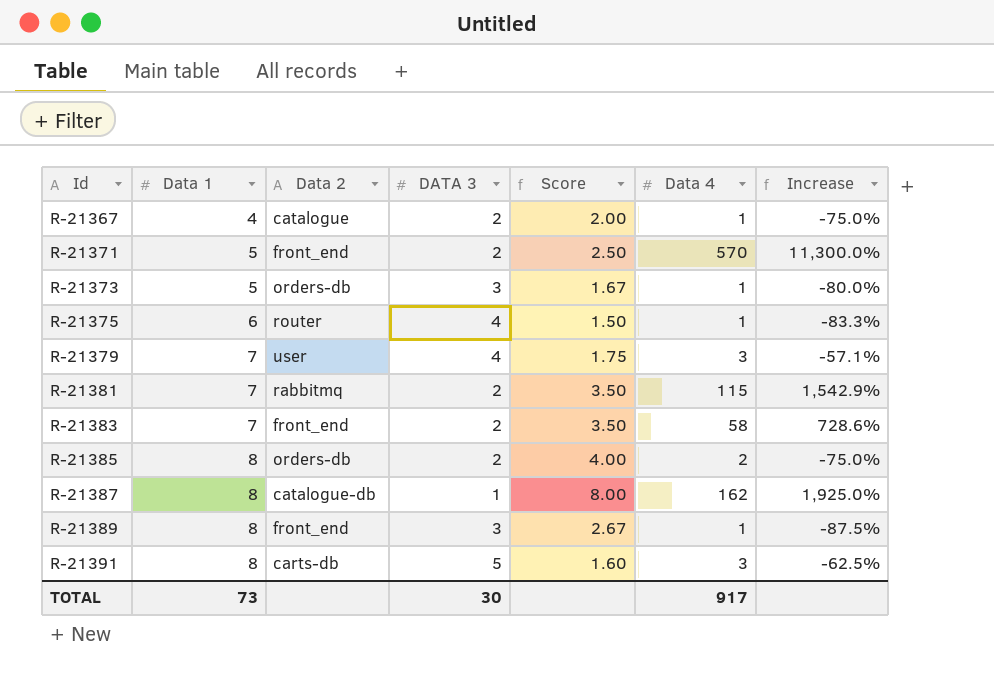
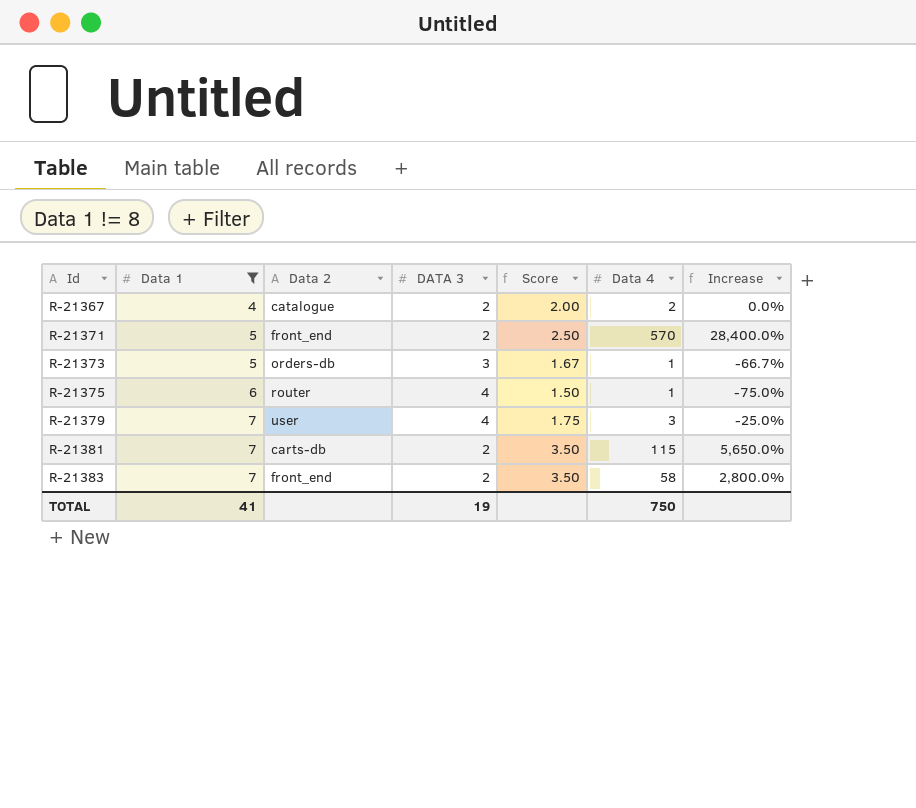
filter: none -> Data 1 != 8
column Increase | formula: ([Data 4] - [Data 1]) / [Data 1] -> ([Data 4] - [DATA 3]) / [DATA 3]
R-21367 | Data 4: 1 -> 2
R-21381 | Data 2: rabbitmq -> carts-db
TOTAL | Data 1: 73 -> 41
TOTAL | DATA 3: 30 -> 19
TOTAL | Data 4: 917 -> 750

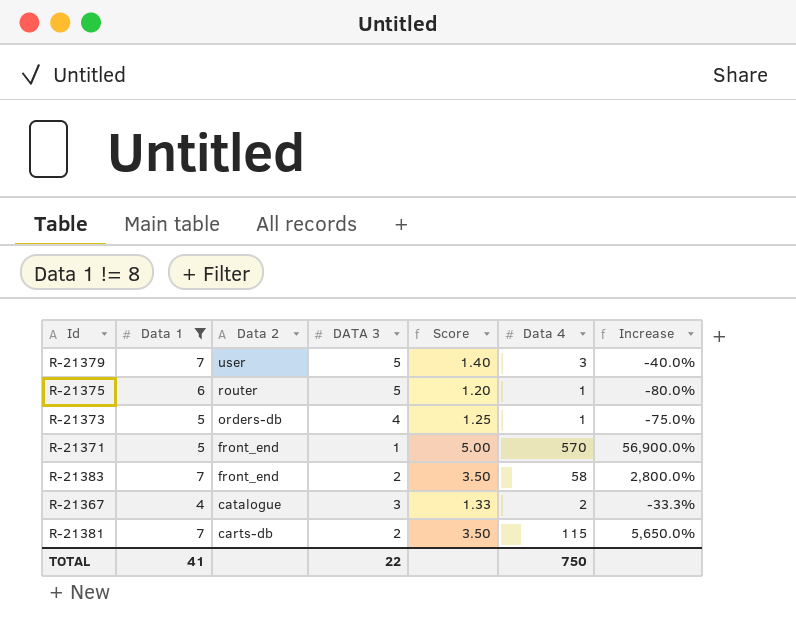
row order: Id ascending -> Data 2 descending
R-21379 | DATA 3: 4 -> 5
R-21379 | Score: 1.75 -> 1.40
R-21379 | Increase: -25.0% -> -40.0%
R-21375 | DATA 3: 4 -> 5
R-21375 | Score: 1.50 -> 1.20
R-21375 | Increase: -75.0% -> -80.0%
R-21373 | DATA 3: 3 -> 4
R-21373 | Score: 1.67 -> 1.25
R-21373 | Increase: -66.7% -> -75.0%
R-21371 | DATA 3: 2 -> 1
R-21371 | Score: 2.50 -> 5.00
R-21371 | Increase: 28,400.0% -> 56,900.0%
R-21367 | DATA 3: 2 -> 3
R-21367 | Score: 2.00 -> 1.33
R-21367 | Increase: 0.0% -> -33.3%
TOTAL | DATA 3: 19 -> 22

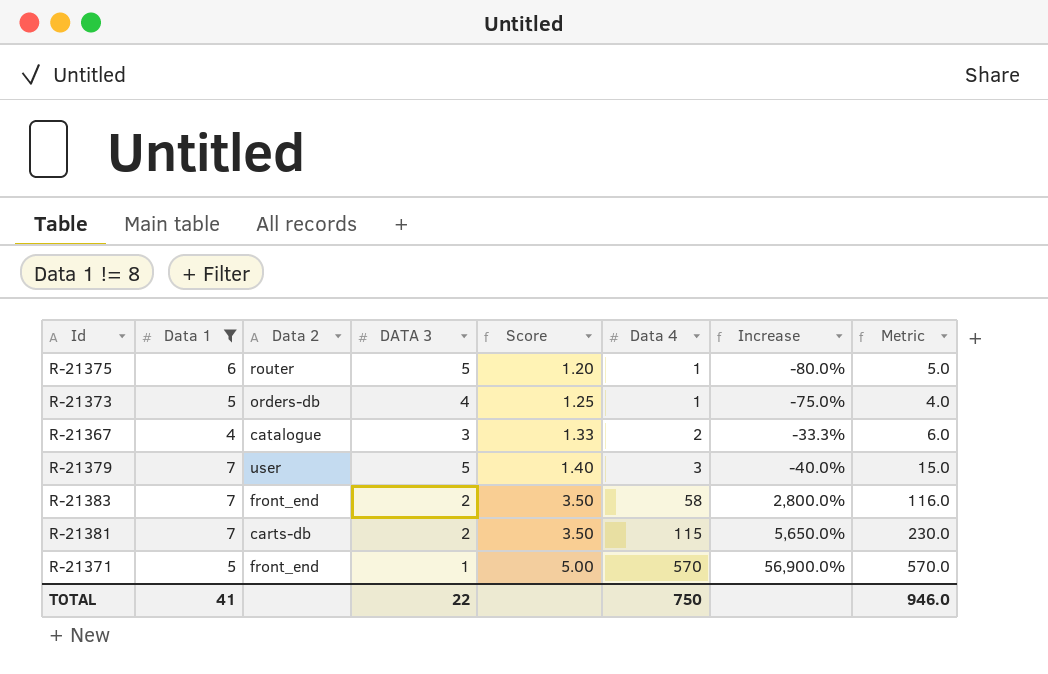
row order: Data 2 descending -> Score ascending
column Metric | formula: none -> [DATA 3] * [Data 4]

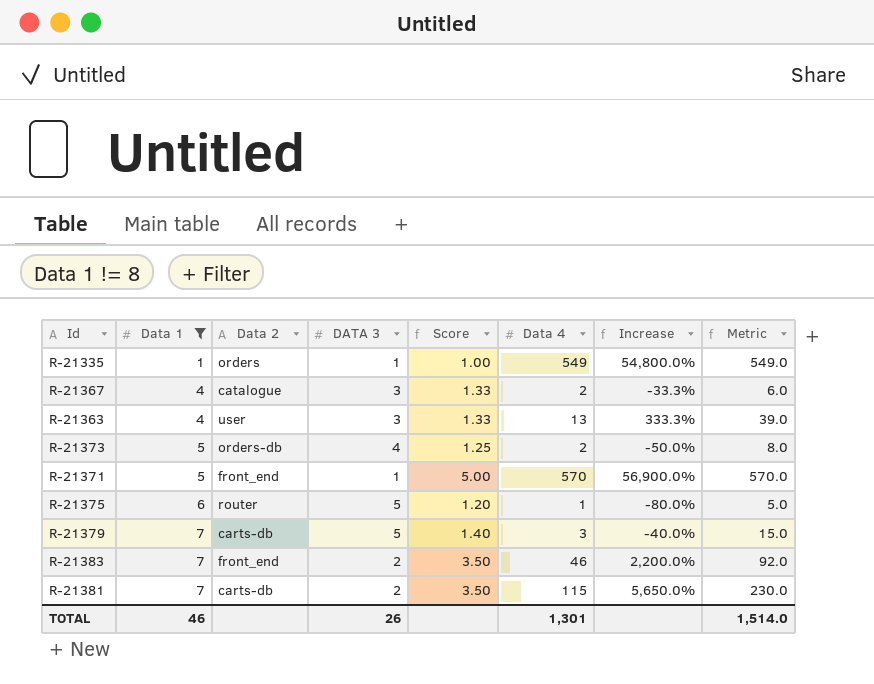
row order: Score ascending -> Data 1 ascending
row R-21335: none -> 1 | orders | 1 | 1.00 | 549 | 54,800.0% | 549.0
row R-21363: none -> 4 | user | 3 | 1.33 | 13 | 333.3% | 39.0
R-21373 | Data 4: 1 -> 2
R-21373 | Increase: -75.0% -> -50.0%
R-21373 | Metric: 4.0 -> 8.0
R-21379 | Data 2: user -> carts-db
R-21383 | Data 4: 58 -> 46
R-21383 | Increase: 2,800.0% -> 2,200.0%
R-21383 | Metric: 116.0 -> 92.0
TOTAL | Data 1: 41 -> 46
TOTAL | DATA 3: 22 -> 26
TOTAL | Data 4: 750 -> 1,301
TOTAL | Metric: 946.0 -> 1,514.0

